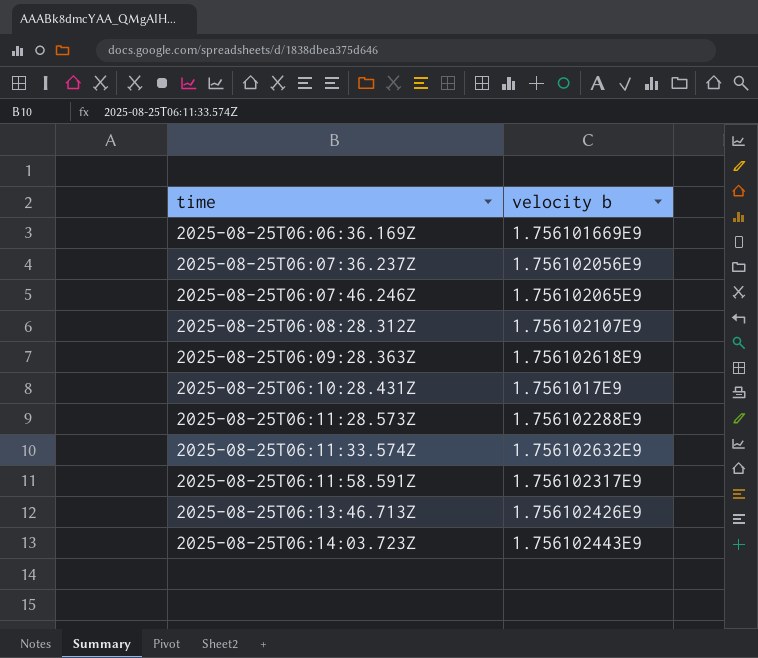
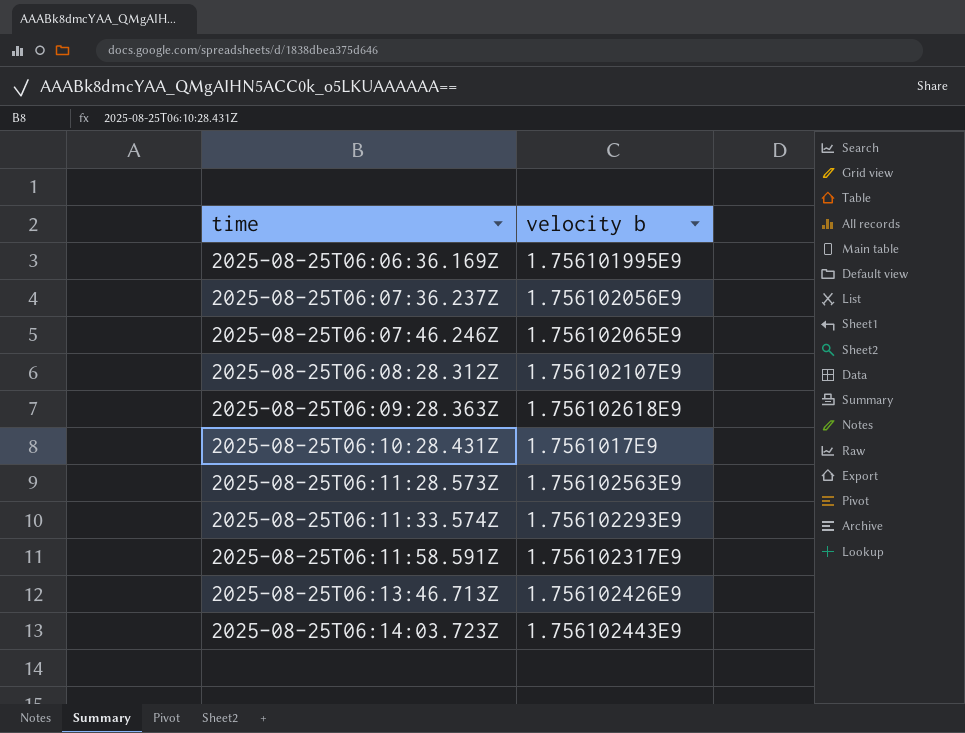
2025-08-25T06:06:36.169Z | velocity b: 1.756101669E9 -> 1.756101995E9
2025-08-25T06:11:28.573Z | velocity b: 1.756102288E9 -> 1.756102563E9
2025-08-25T06:11:33.574Z | velocity b: 1.756102632E9 -> 1.756102293E9

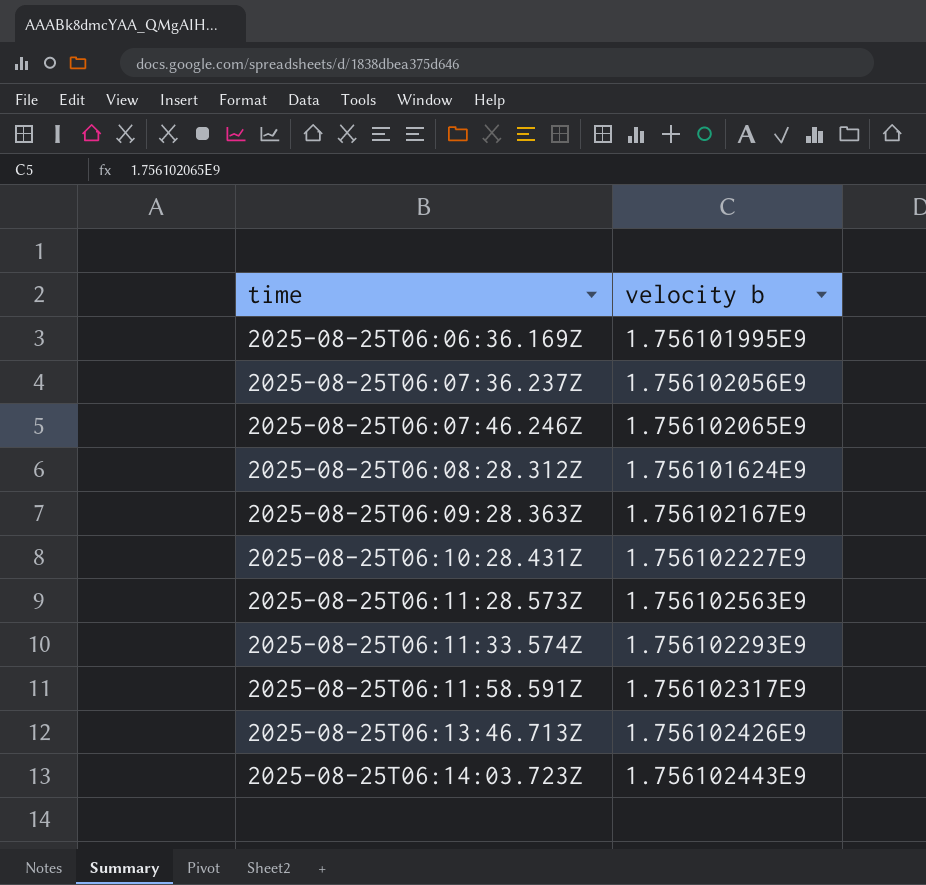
2025-08-25T06:08:28.312Z | velocity b: 1.756102107E9 -> 1.756101624E9
2025-08-25T06:09:28.363Z | velocity b: 1.756102618E9 -> 1.756102167E9
2025-08-25T06:10:28.431Z | velocity b: 1.7561017E9 -> 1.756102227E9

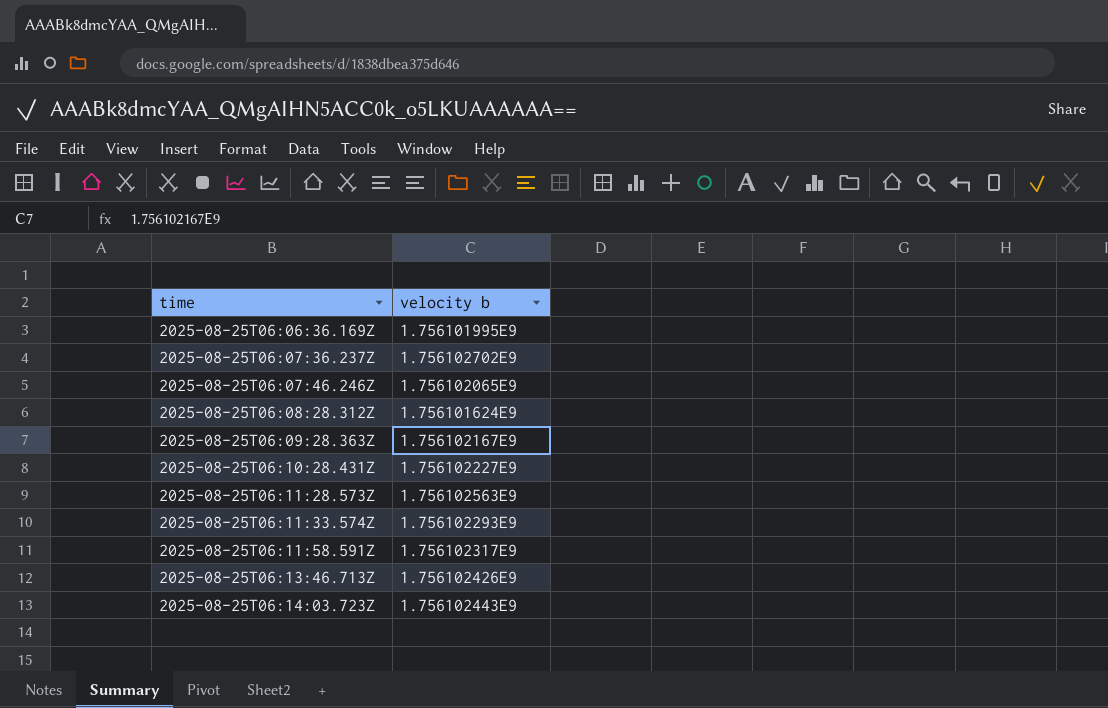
2025-08-25T06:07:36.237Z | velocity b: 1.756102056E9 -> 1.756102702E9

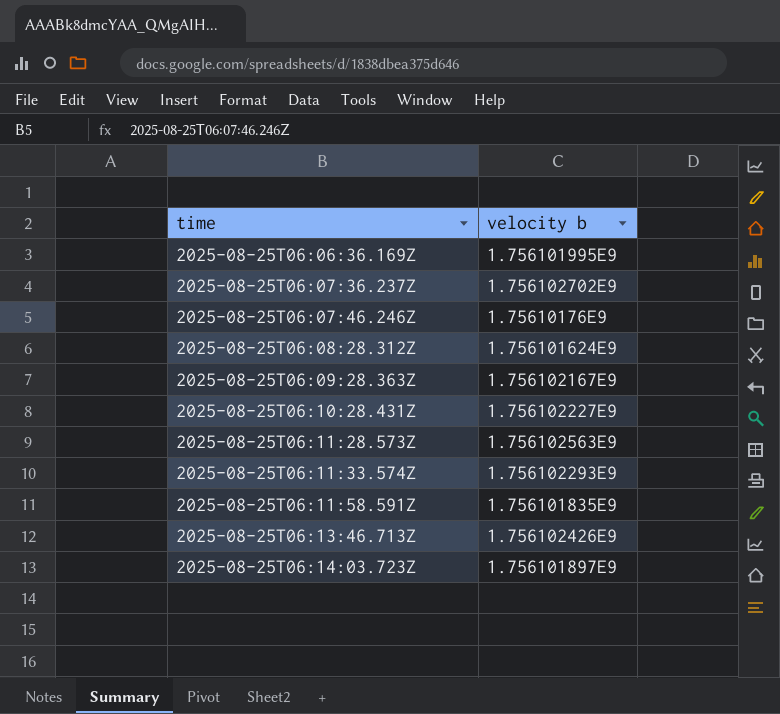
2025-08-25T06:07:46.246Z | velocity b: 1.756102065E9 -> 1.75610176E9
2025-08-25T06:11:58.591Z | velocity b: 1.756102317E9 -> 1.756101835E9
2025-08-25T06:14:03.723Z | velocity b: 1.756102443E9 -> 1.756101897E9

